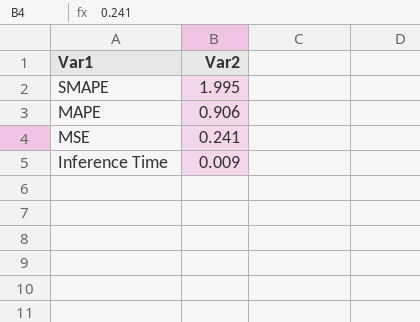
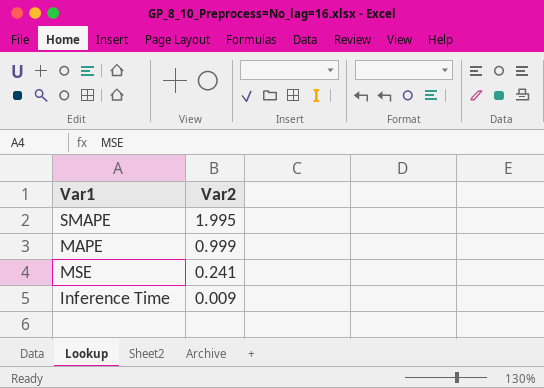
MAPE | Var2: 0.906 -> 0.999

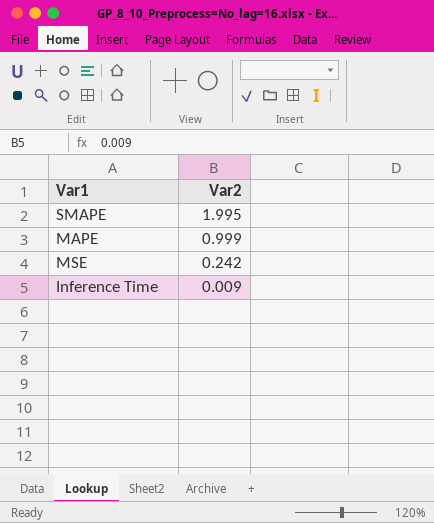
MSE | Var2: 0.241 -> 0.242

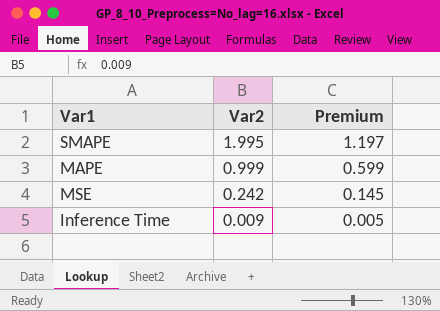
column Premium | formula: none -> [Var2] * 0.6

